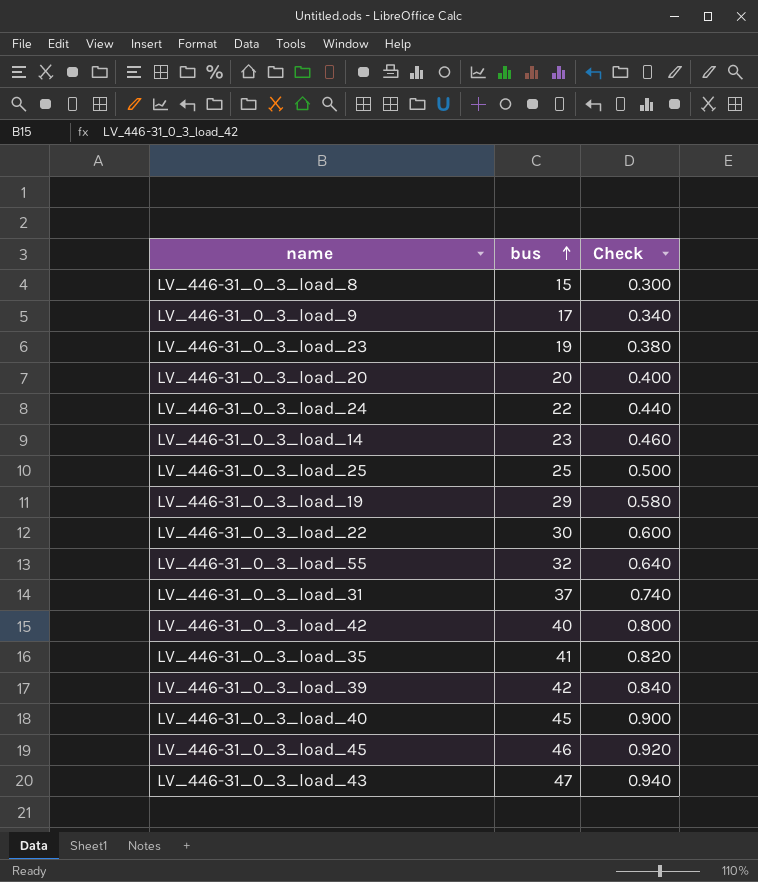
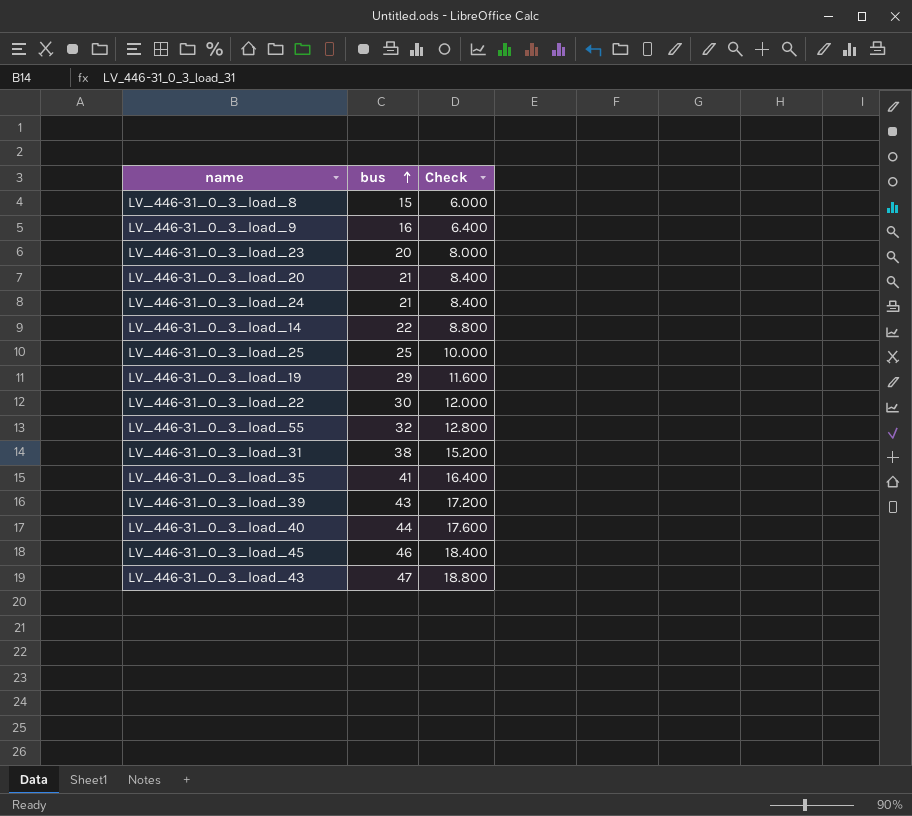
column Check | formula: [bus] * 0.02 -> [bus] * 0.4
row LV_446-31_0_3_load_42: 40 | 0.800 -> none
LV_446-31_0_3_load_9 | bus: 17 -> 16
LV_446-31_0_3_load_23 | bus: 19 -> 20
LV_446-31_0_3_load_20 | bus: 20 -> 21
LV_446-31_0_3_load_24 | bus: 22 -> 21
LV_446-31_0_3_load_14 | bus: 23 -> 22
LV_446-31_0_3_load_31 | bus: 37 -> 38
LV_446-31_0_3_load_39 | bus: 42 -> 43
LV_446-31_0_3_load_40 | bus: 45 -> 44

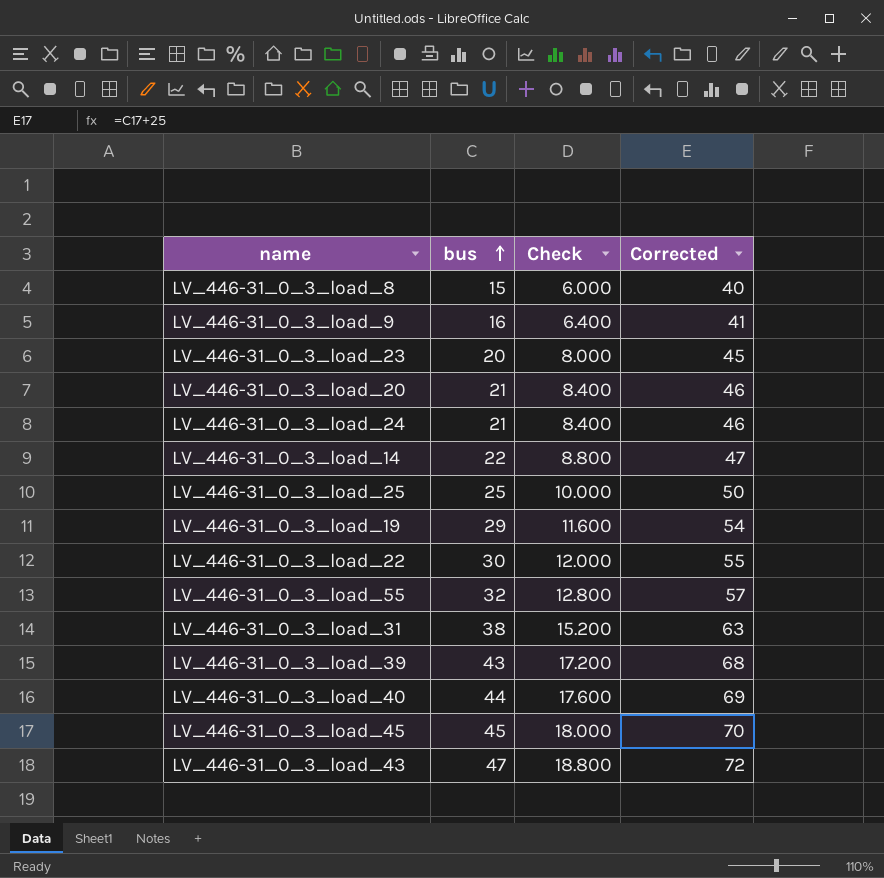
column Corrected | formula: none -> [bus] + 25
row LV_446-31_0_3_load_35: 41 | 16.400 -> none
LV_446-31_0_3_load_45 | bus: 46 -> 45
LV_446-31_0_3_load_45 | Check: 18.400 -> 18.000

